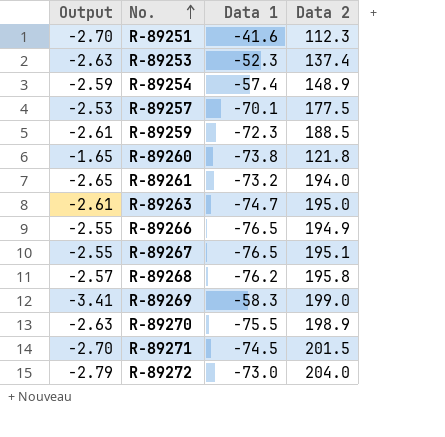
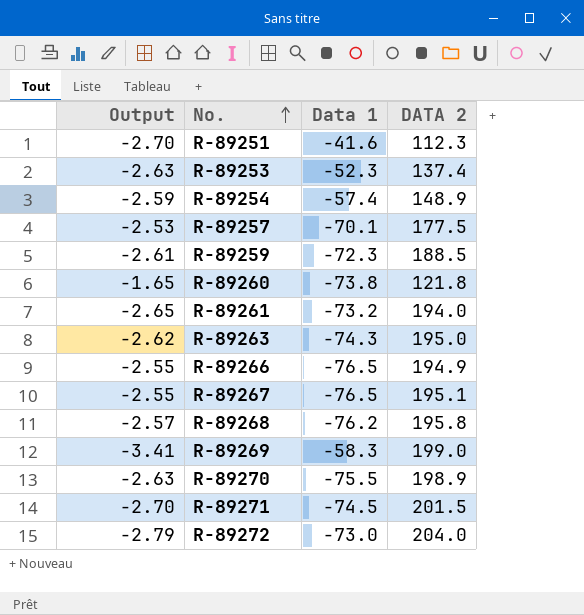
column name: Data 2 -> DATA 2
R-89263 | Output: -2.61 -> -2.62
R-89263 | Data 1: -74.7 -> -74.3

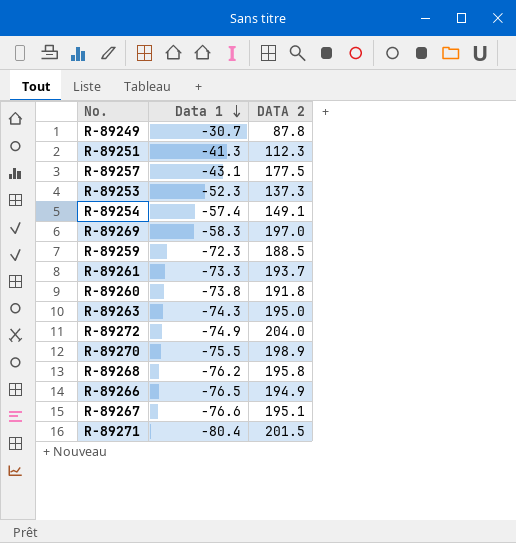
row order: No. ascending -> Data 1 descending
column Output | formula: [DATA 2] / [Data 1] -> none
row R-89249: none -> -30.7 | 87.8
R-89251 | Data 1: -41.6 -> -41.3
R-89257 | Data 1: -70.1 -> -43.1
R-89253 | DATA 2: 137.4 -> 137.3
R-89254 | DATA 2: 148.9 -> 149.1
R-89269 | DATA 2: 199.0 -> 197.0
R-89261 | Data 1: -73.2 -> -73.3
R-89261 | DATA 2: 194.0 -> 193.7
R-89260 | DATA 2: 121.8 -> 191.8
R-89272 | Data 1: -73.0 -> -74.9
R-89267 | Data 1: -76.5 -> -76.6
R-89271 | Data 1: -74.5 -> -80.4

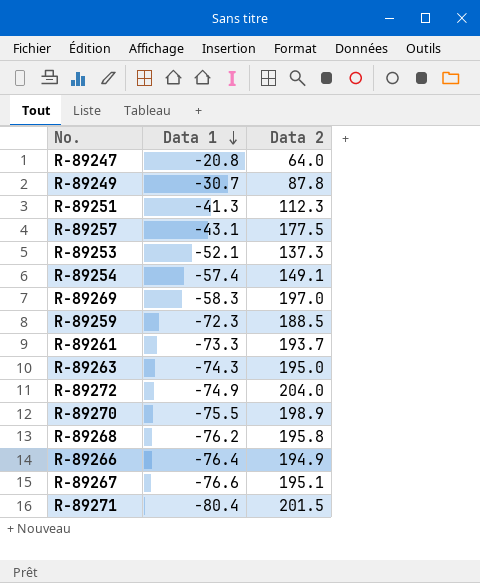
column name: DATA 2 -> Data 2
row R-89260: -73.8 | 191.8 -> none
row R-89247: none -> -20.8 | 64.0
R-89253 | Data 1: -52.3 -> -52.1
R-89266 | Data 1: -76.5 -> -76.4

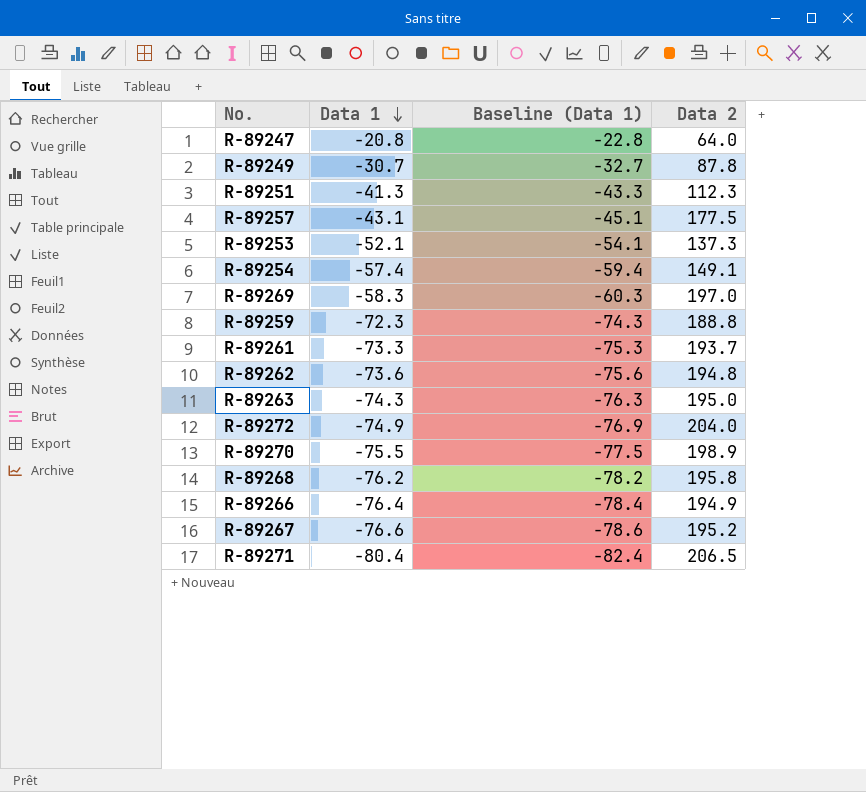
column Baseline (Data 1) | formula: none -> [Data 1] - 2
R-89259 | Data 2: 188.5 -> 188.8
row R-89262: none -> -73.6 | -75.6 | 194.8
R-89267 | Data 2: 195.1 -> 195.2
R-89271 | Data 2: 201.5 -> 206.5

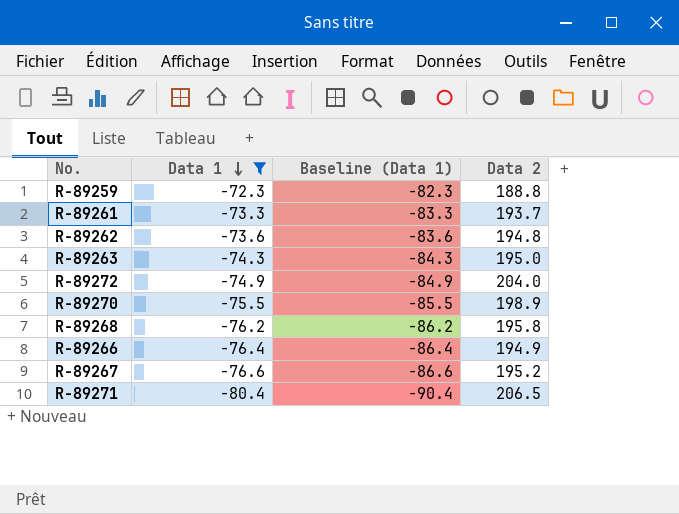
filter: none -> Data 1 <= -72.3
column Baseline (Data 1) | formula: [Data 1] - 2 -> [Data 1] - 10

